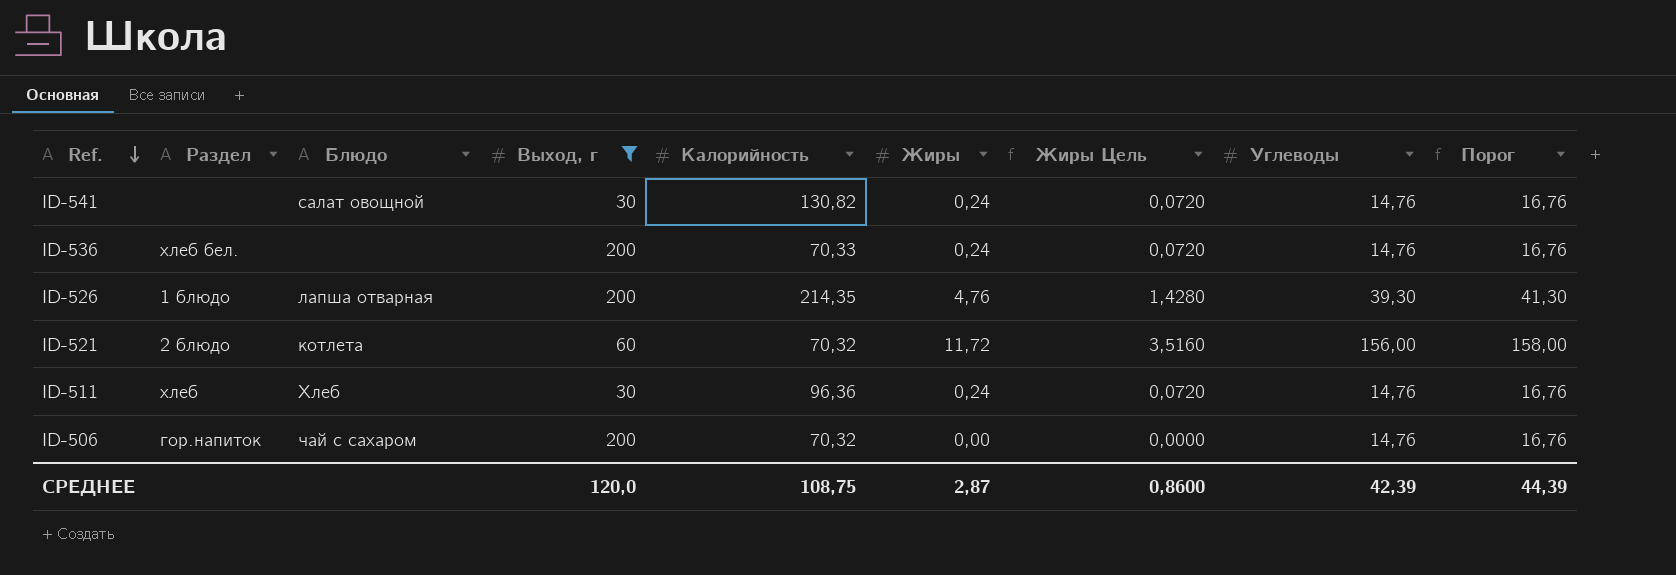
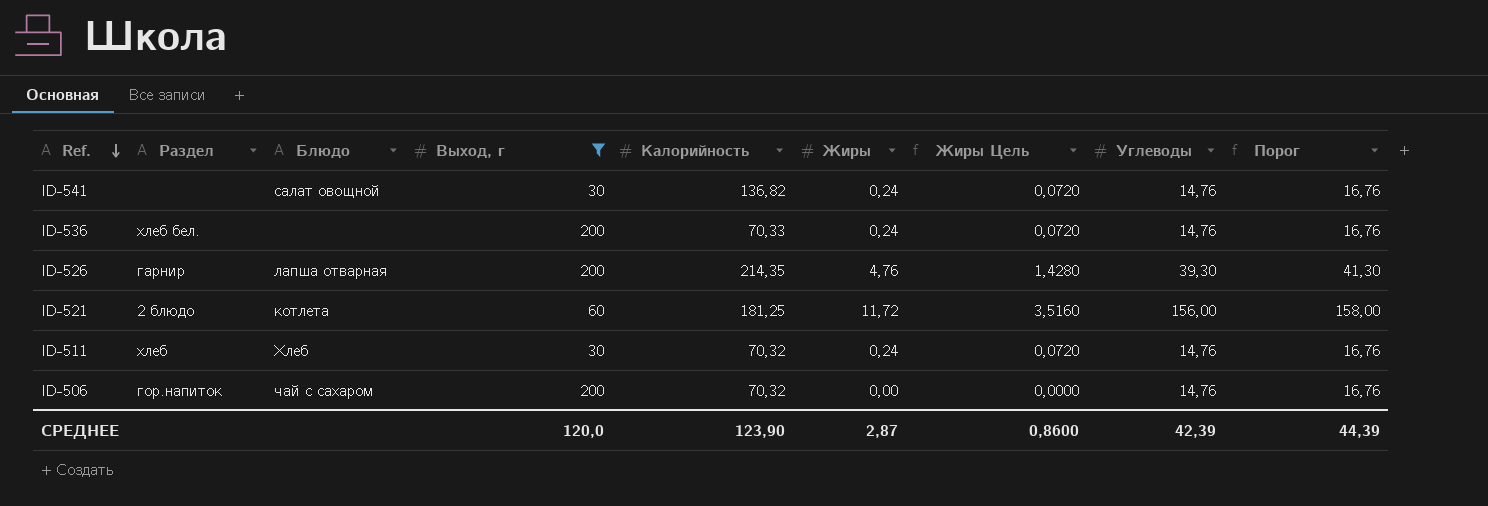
ID-541 | Калорийность: 130,82 -> 136,82
ID-526 | Раздел: 1 блюдо -> гарнир
ID-521 | Калорийность: 70,32 -> 181,25
ID-511 | Калорийность: 96,36 -> 70,32
СРЕДНЕЕ | Калорийность: 108,75 -> 123,90

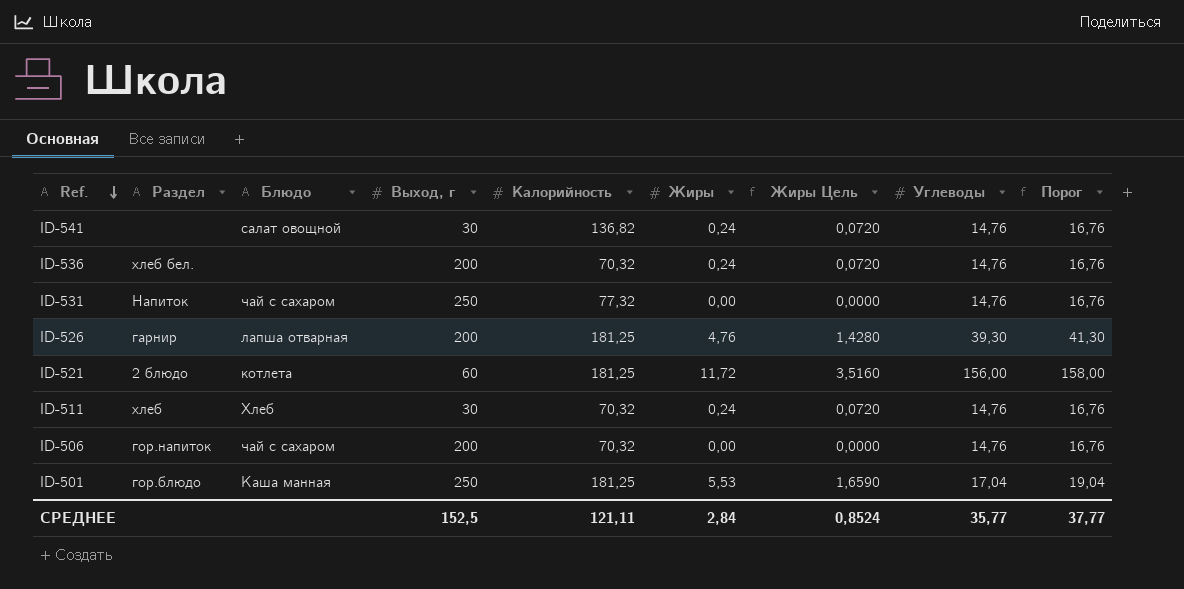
filter: Выход, г != 250 -> none
ID-536 | Калорийность: 70,33 -> 70,32
ID-526 | Калорийность: 214,35 -> 181,25
СРЕДНЕЕ | Выход, г: 120,0 -> 152,5
СРЕДНЕЕ | Калорийность: 123,90 -> 121,11
СРЕДНЕЕ | Жиры: 2,87 -> 2,84
СРЕДНЕЕ | Жиры Цель: 0,8600 -> 0,8524
СРЕДНЕЕ | Углеводы: 42,39 -> 35,77
СРЕДНЕЕ | Порог: 44,39 -> 37,77

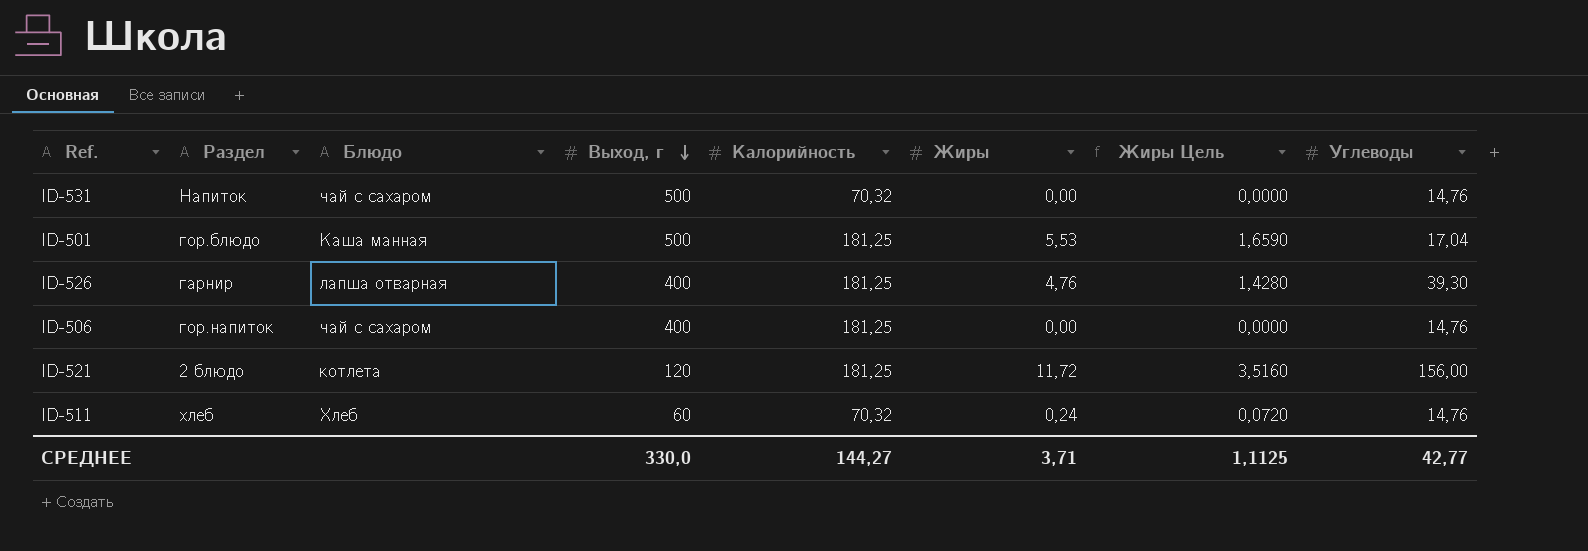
row order: Ref. descending -> Выход, г descending
column Порог | formula: [Углеводы] + 2 -> none
row ID-541: none | салат овощной | 30 | 136,82 | 0,24 | 0,0720 | 14,76 | 16,76 -> none
row ID-536: хлеб бел. | none | 200 | 70,32 | 0,24 | 0,0720 | 14,76 | 16,76 -> none
ID-531 | Выход, г: 250 -> 500
ID-531 | Калорийность: 77,32 -> 70,32
ID-501 | Выход, г: 250 -> 500
ID-526 | Выход, г: 200 -> 400
ID-506 | Выход, г: 200 -> 400
ID-506 | Калорийность: 70,32 -> 181,25
ID-521 | Выход, г: 60 -> 120
ID-511 | Выход, г: 30 -> 60
СРЕДНЕЕ | Выход, г: 152,5 -> 330,0
СРЕДНЕЕ | Калорийность: 121,11 -> 144,27
СРЕДНЕЕ | Жиры: 2,84 -> 3,71
СРЕДНЕЕ | Жиры Цель: 0,8524 -> 1,1125
СРЕДНЕЕ | Углеводы: 35,77 -> 42,77

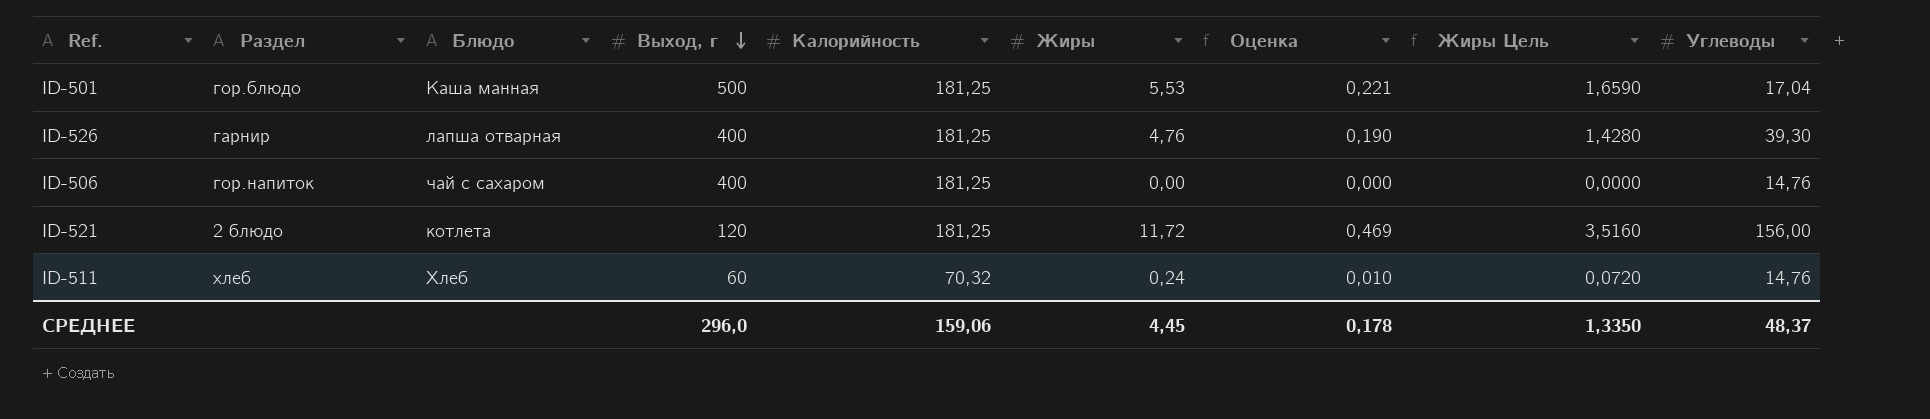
column Оценка | formula: none -> [Жиры] * 0,04
row ID-531: Напиток | чай с сахаром | 500 | 70,32 | 0,00 | 0,0000 | 14,76 -> none
СРЕДНЕЕ | Выход, г: 330,0 -> 296,0
СРЕДНЕЕ | Калорийность: 144,27 -> 159,06
СРЕДНЕЕ | Жиры: 3,71 -> 4,45
СРЕДНЕЕ | Жиры Цель: 1,1125 -> 1,3350
СРЕДНЕЕ | Углеводы: 42,77 -> 48,37

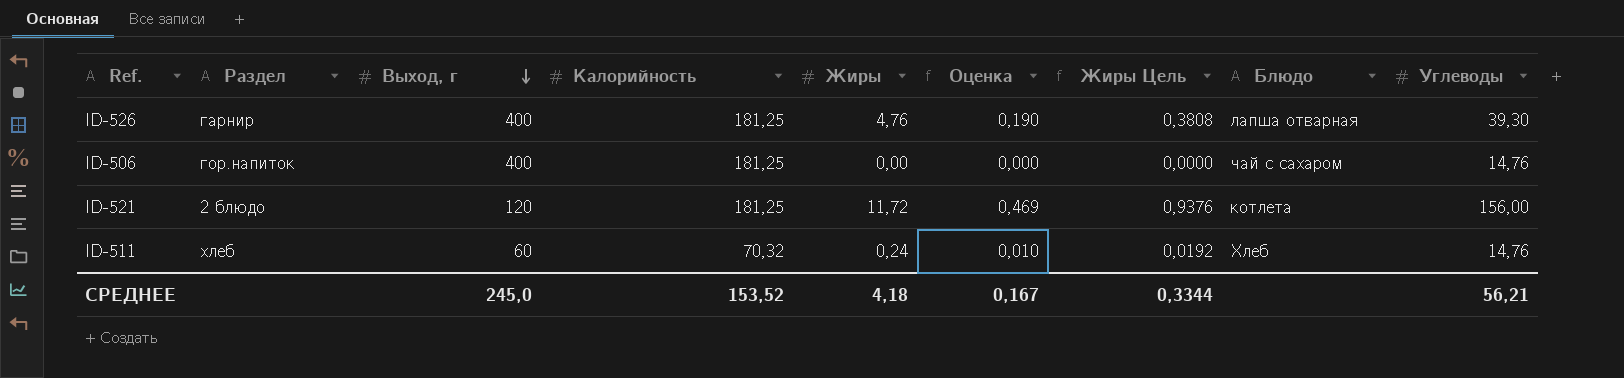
column Жиры Цель | formula: [Жиры] * 0,3 -> [Жиры] * 0,08
column Блюдо | position: 3 -> 8
row ID-501: гор.блюдо | Каша манная | 500 | 181,25 | 5,53 | 0,221 | 1,6590 | 17,04 -> none
СРЕДНЕЕ | Выход, г: 296,0 -> 245,0
СРЕДНЕЕ | Калорийность: 159,06 -> 153,52
СРЕДНЕЕ | Жиры: 4,45 -> 4,18
СРЕДНЕЕ | Оценка: 0,178 -> 0,167
СРЕДНЕЕ | Жиры Цель: 1,3350 -> 0,3344
СРЕДНЕЕ | Углеводы: 48,37 -> 56,21

